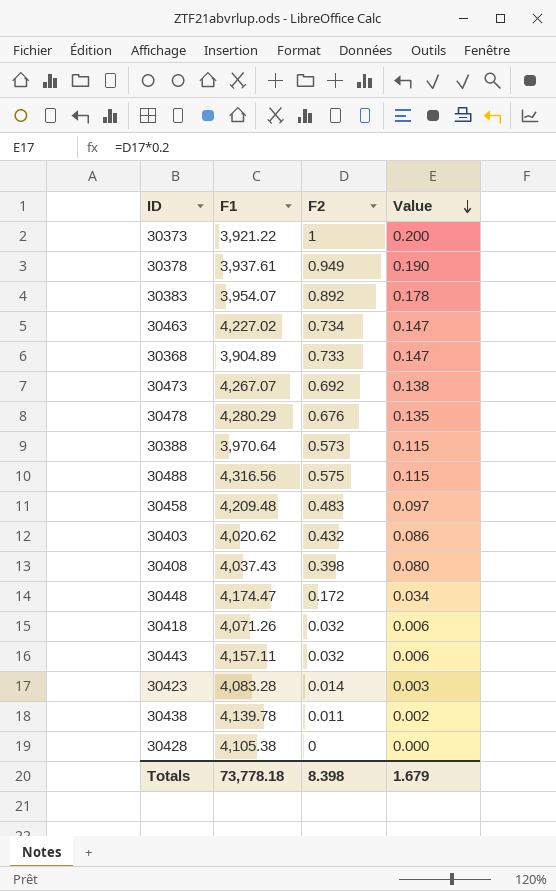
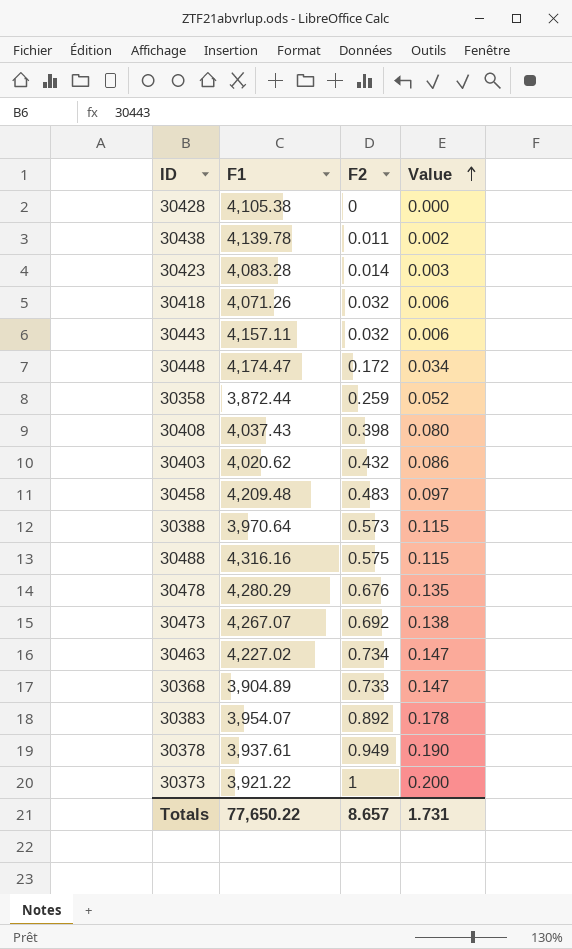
row order: Value descending -> Value ascending
row 30358: none -> 3,872.44 | 0.259 | 0.052
30488 | F1: 4,316.56 -> 4,316.16
Totals | F1: 73,778.18 -> 77,650.22
Totals | F2: 8.398 -> 8.657
Totals | Value: 1.679 -> 1.731

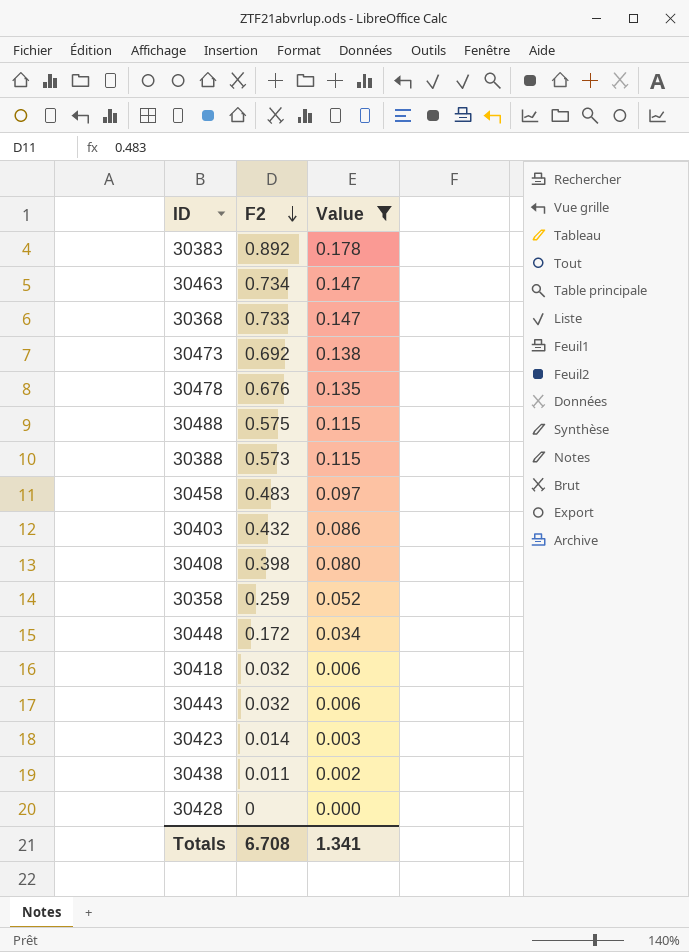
filter: none -> Value <= 0.178
row order: Value ascending -> F2 descending
column F1 | position: 2 -> none
Totals | F2: 8.657 -> 6.708
Totals | Value: 1.731 -> 1.341

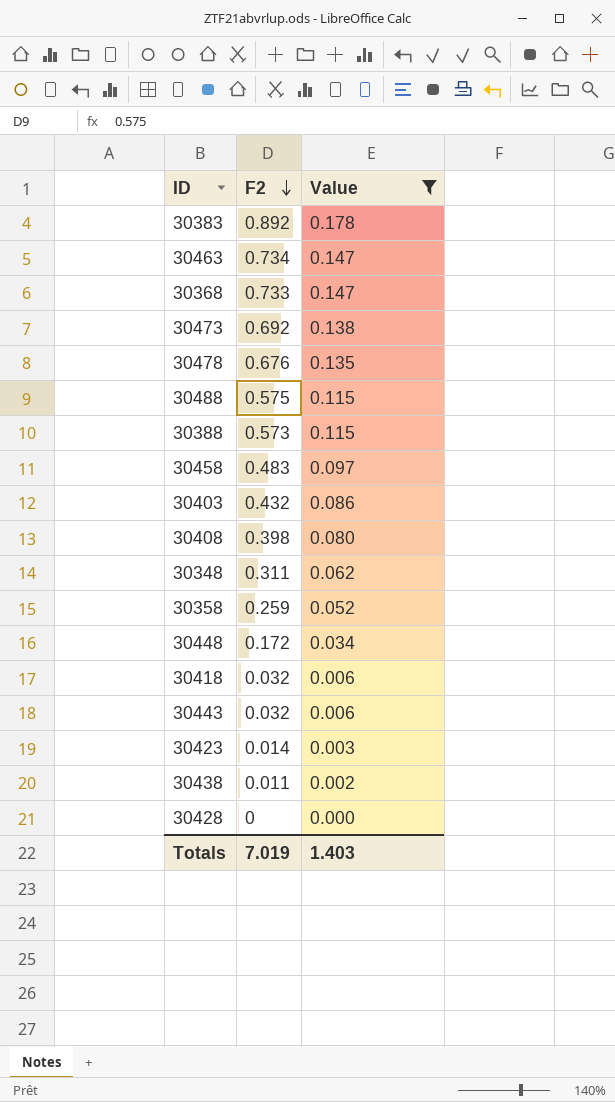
row 30348: none -> 0.311 | 0.062
Totals | F2: 6.708 -> 7.019
Totals | Value: 1.341 -> 1.403

